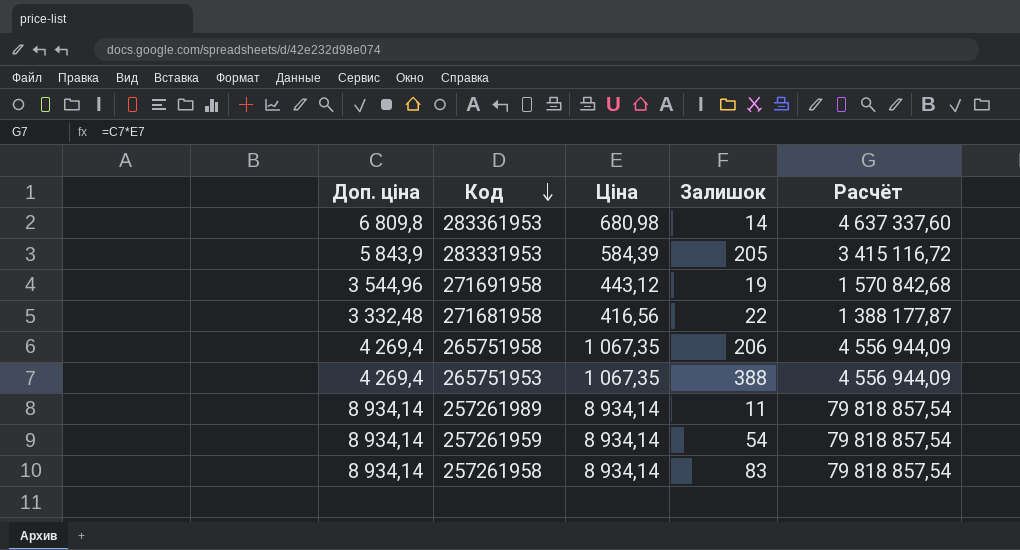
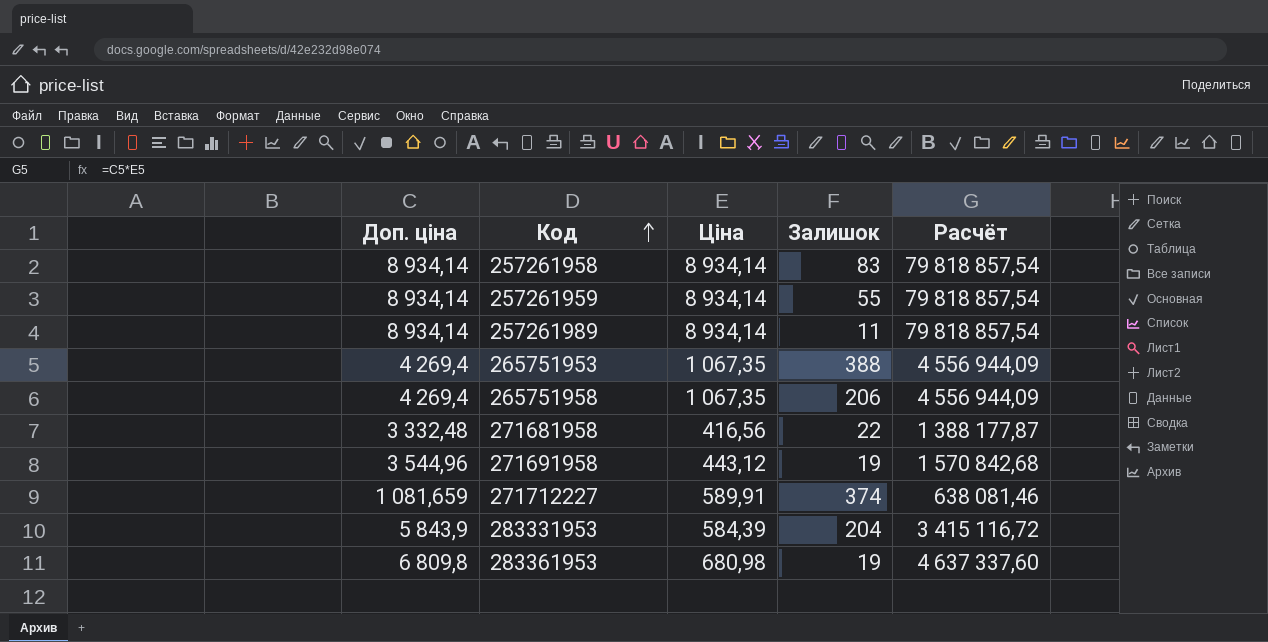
row order: Код descending -> Код ascending
257261959 | Залишок: 54 -> 55
row 271712227: none -> 1 081,659 | 589,91 | 374 | 638 081,46
283331953 | Залишок: 205 -> 204
283361953 | Залишок: 14 -> 19

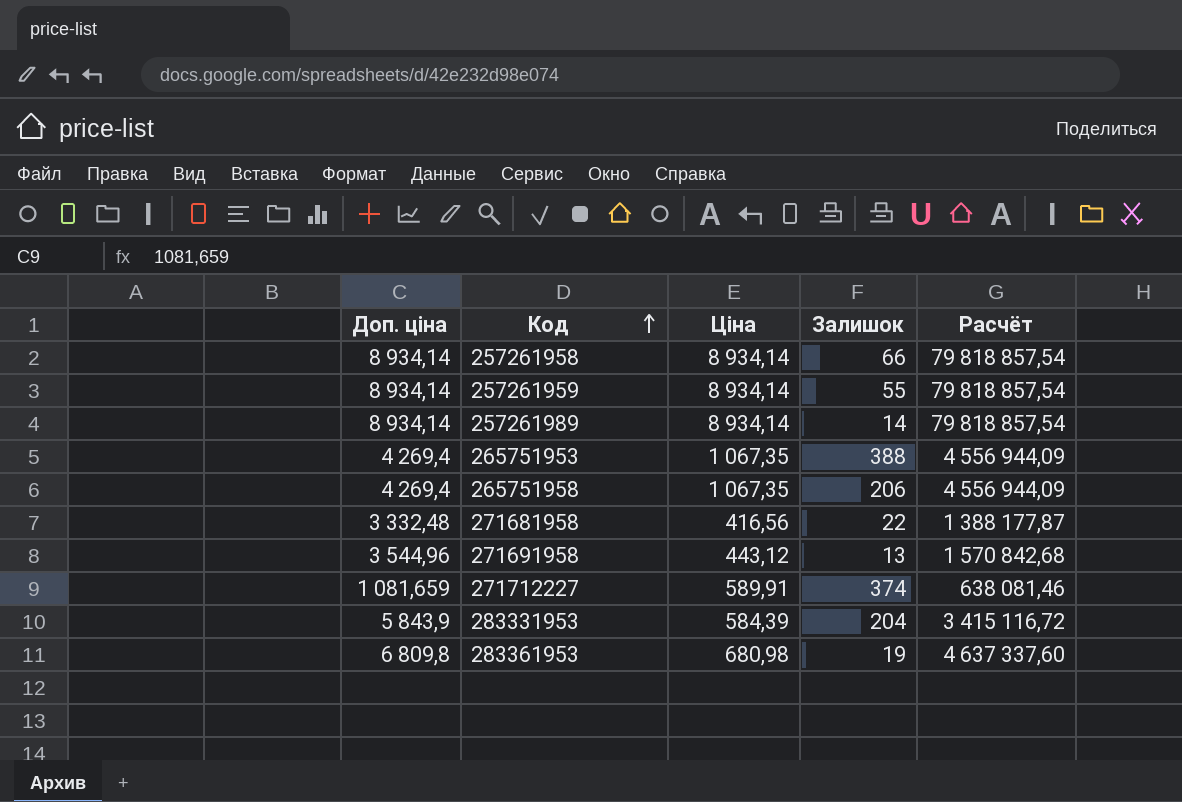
257261958 | Залишок: 83 -> 66
257261989 | Залишок: 11 -> 14
271691958 | Залишок: 19 -> 13

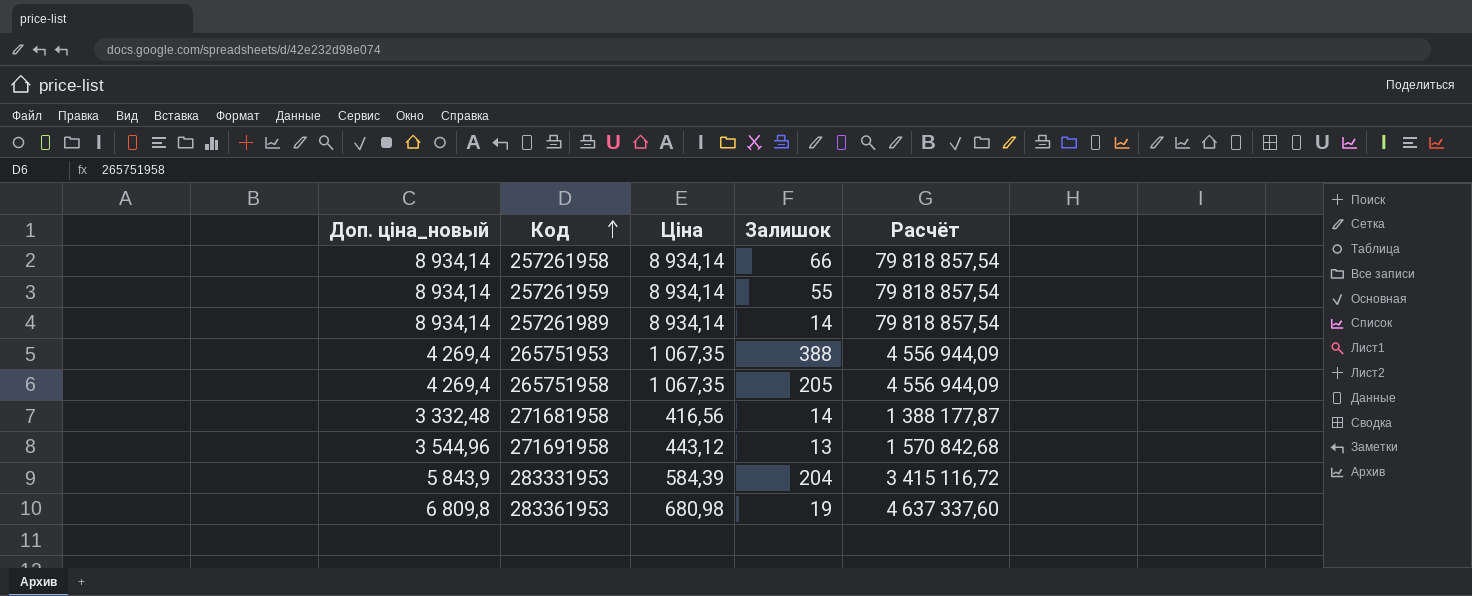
column name: Доп. ціна -> Доп. ціна_новый
row 271712227: 1 081,659 | 589,91 | 374 | 638 081,46 -> none
265751958 | Залишок: 206 -> 205
271681958 | Залишок: 22 -> 14

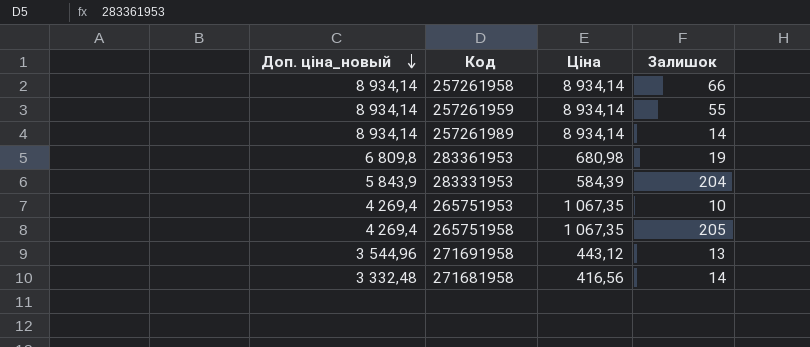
row order: Код ascending -> Доп. ціна_новый descending
column Расчёт | formula: [Доп. ціна_новый] * [Ціна] -> none
265751953 | Залишок: 388 -> 10

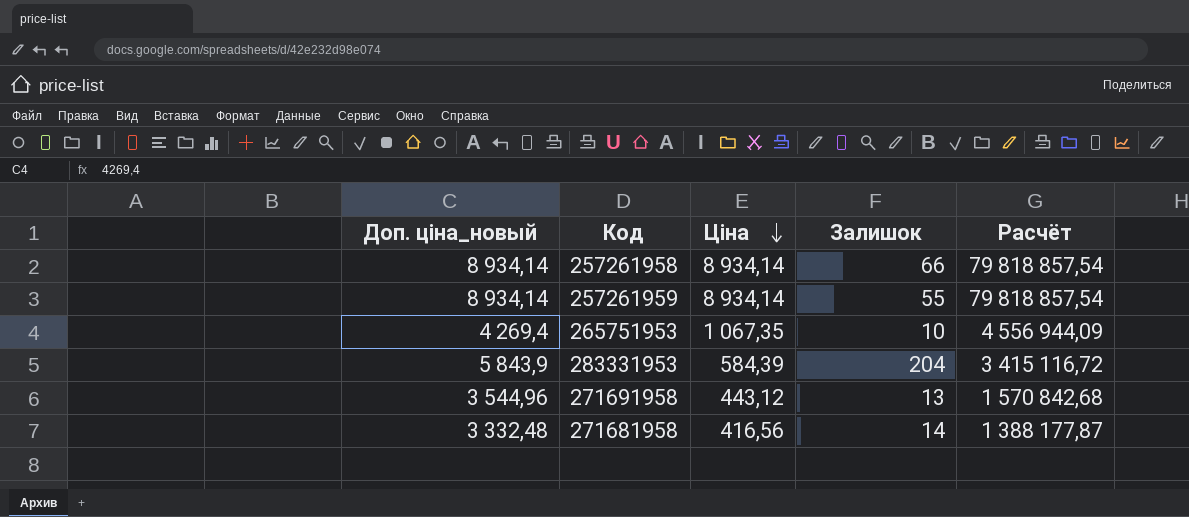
row order: Доп. ціна_новый descending -> Ціна descending
column Расчёт | formula: none -> [Доп. ціна_новый] * [Ціна]
row 257261989: 8 934,14 | 8 934,14 | 14 -> none
row 283361953: 6 809,8 | 680,98 | 19 -> none
row 265751958: 4 269,4 | 1 067,35 | 205 -> none

